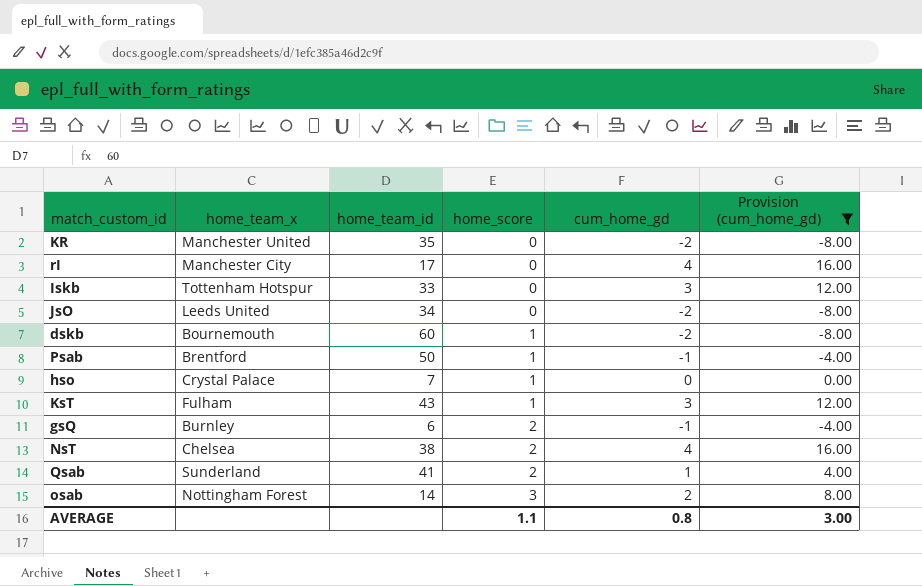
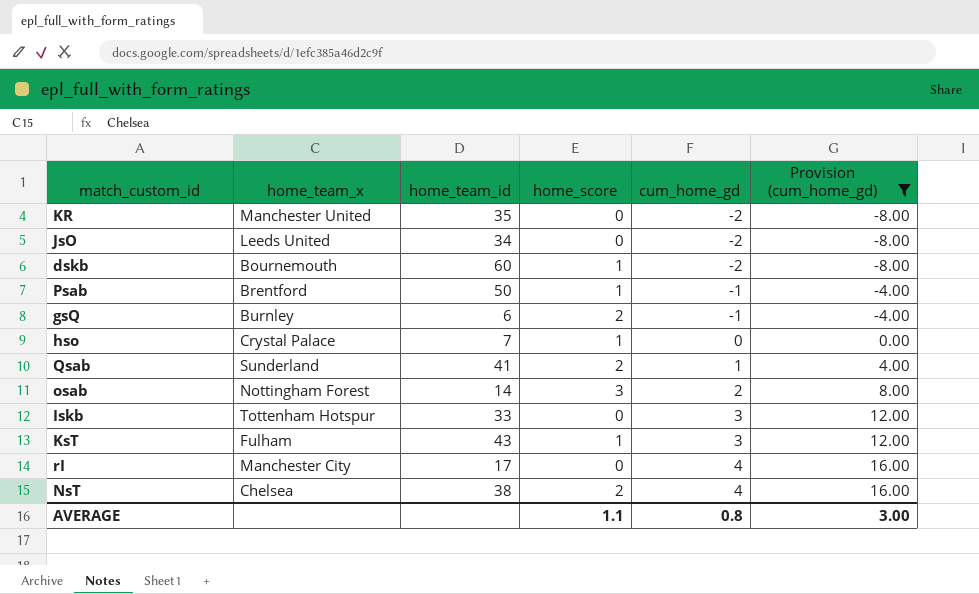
row order: home_score ascending -> cum_home_gd ascending

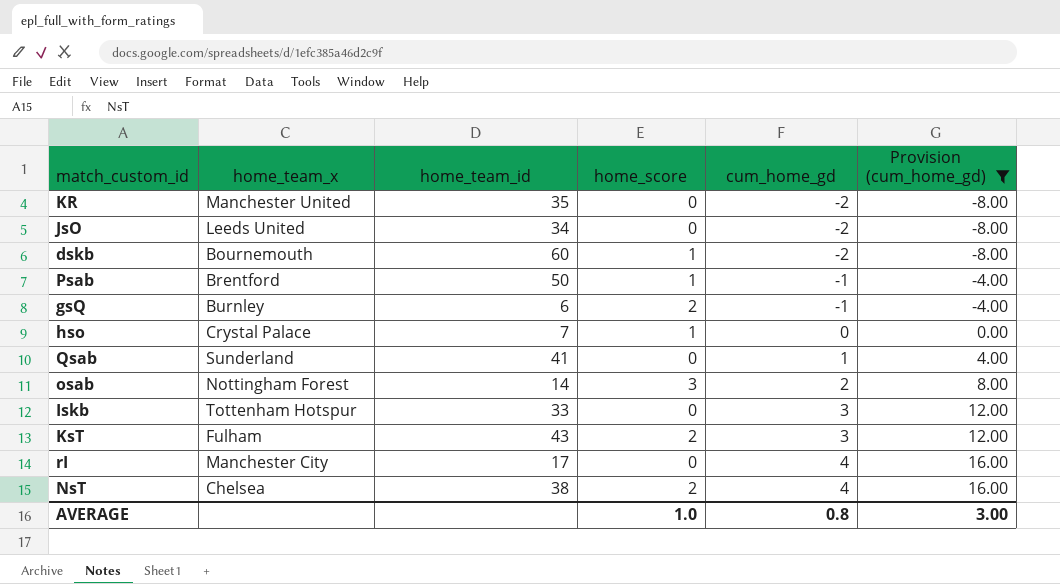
Qsab | home_score: 2 -> 0
KsT | home_score: 1 -> 2
AVERAGE | home_score: 1.1 -> 1.0

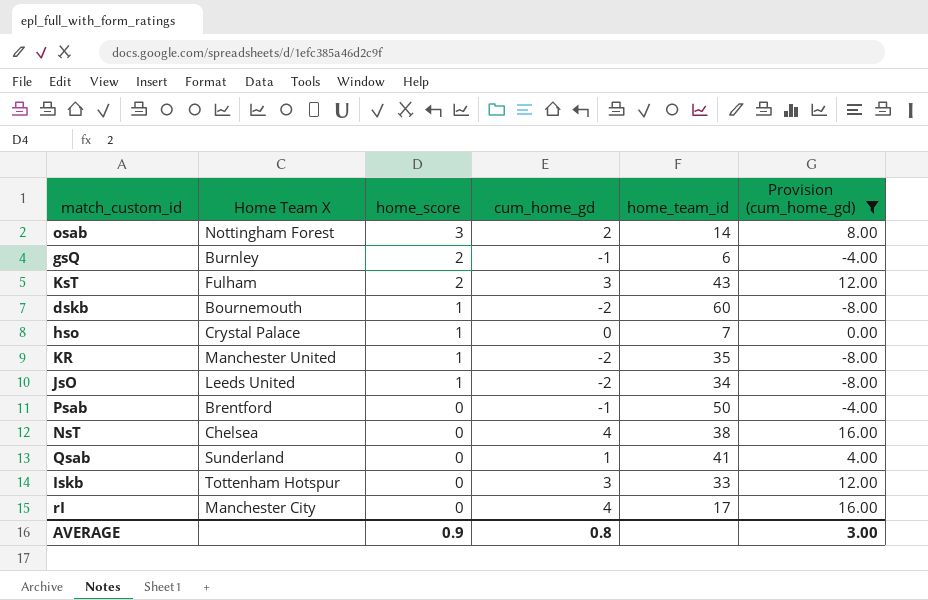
row order: cum_home_gd ascending -> home_score descending
column name: home_team_x -> Home Team X
column home_team_id | position: 3 -> 5
KR | home_score: 0 -> 1
JsO | home_score: 0 -> 1
Psab | home_score: 1 -> 0
NsT | home_score: 2 -> 0
AVERAGE | home_score: 1.0 -> 0.9

